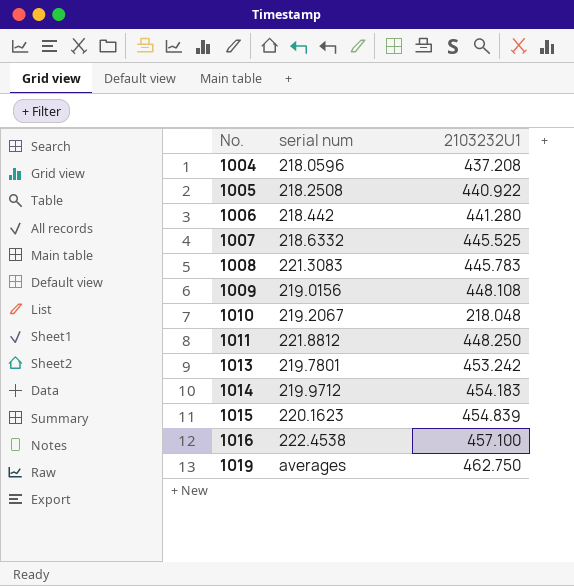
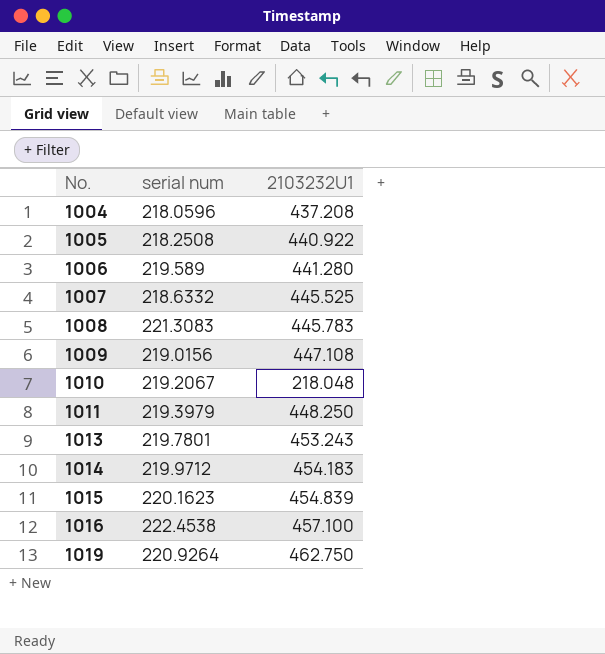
1006 | serial num: 218.442 -> 219.589
1009 | 2103232U1: 448.108 -> 447.108
1011 | serial num: 221.8812 -> 219.3979
1013 | 2103232U1: 453.242 -> 453.243
1019 | serial num: averages -> 220.9264

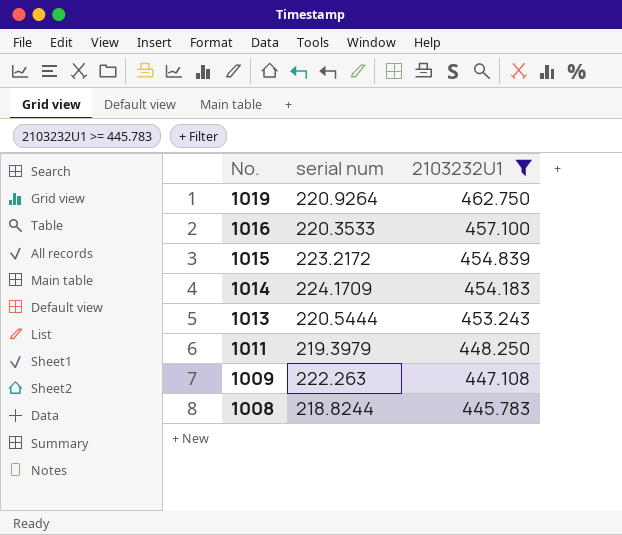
filter: none -> 2103232U1 >= 445.783
row order: No. ascending -> No. descending
1016 | serial num: 222.4538 -> 220.3533
1015 | serial num: 220.1623 -> 223.2172
1014 | serial num: 219.9712 -> 224.1709
1013 | serial num: 219.7801 -> 220.5444
1009 | serial num: 219.0156 -> 222.263
1008 | serial num: 221.3083 -> 218.8244

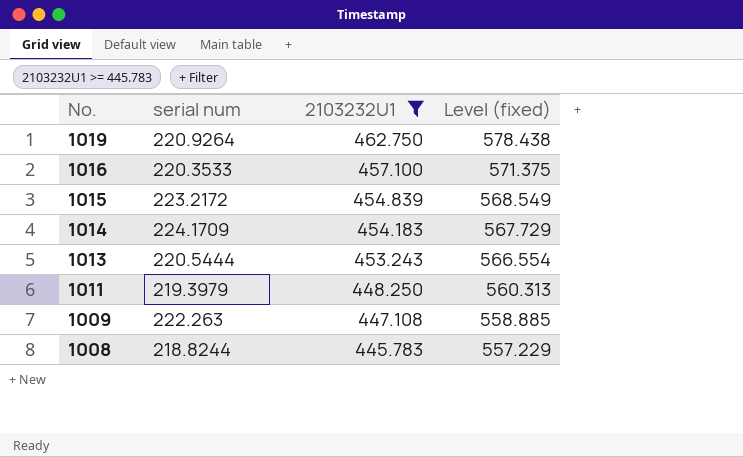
column Level (fixed) | formula: none -> [2103232U1] * 1.25

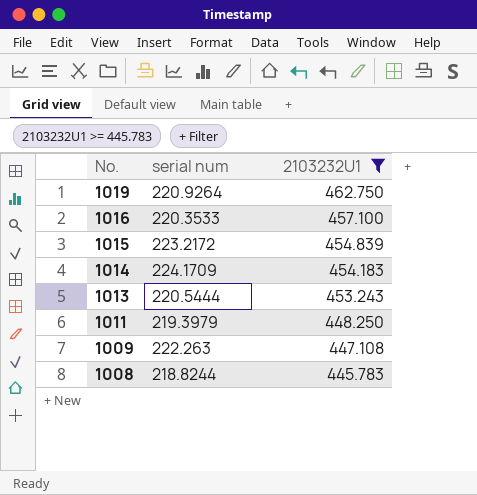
column Level (fixed) | formula: [2103232U1] * 1.25 -> none

